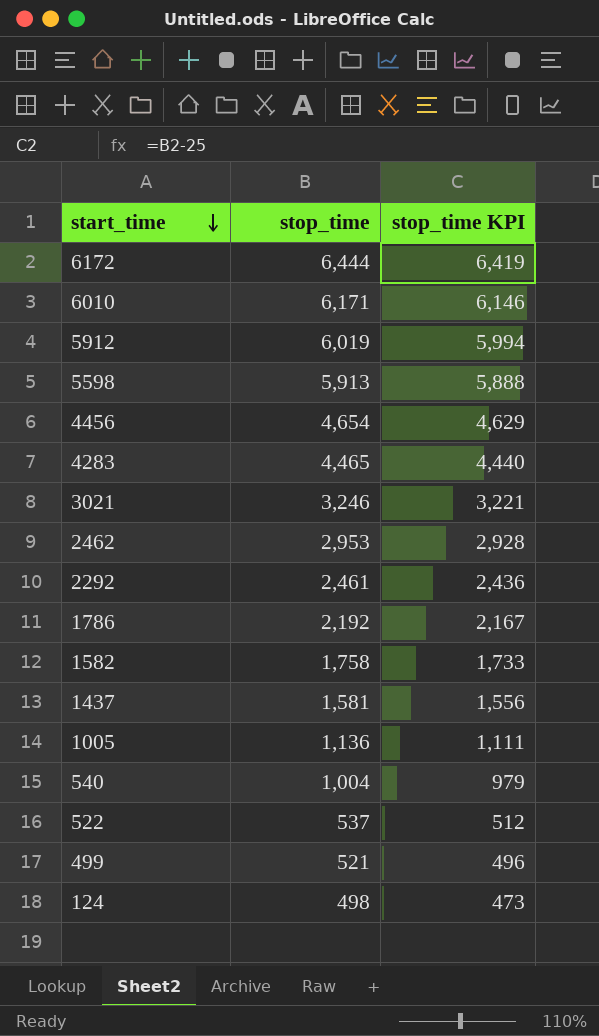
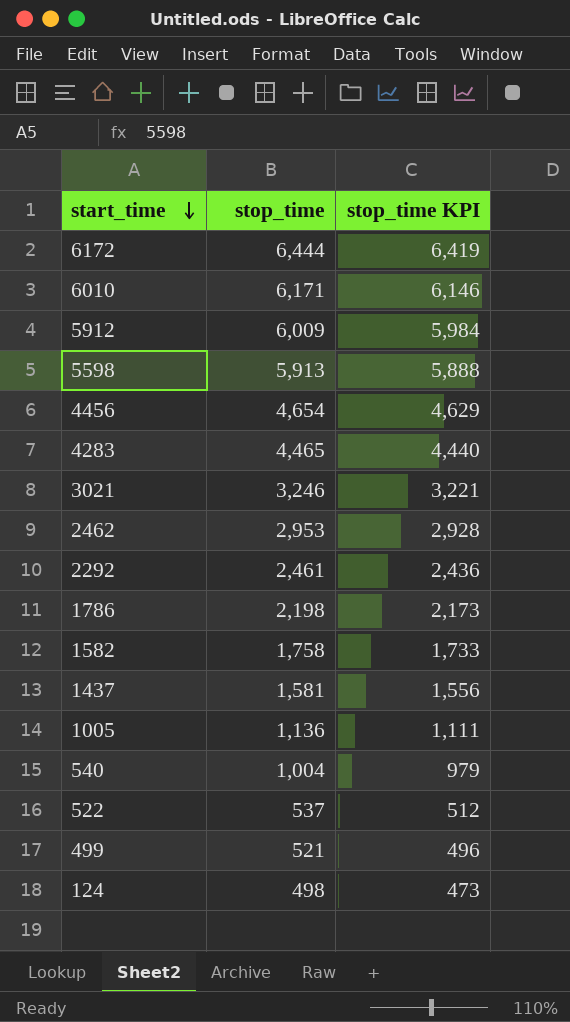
5912 | stop_time: 6,019 -> 6,009
5912 | stop_time KPI: 5,994 -> 5,984
1786 | stop_time: 2,192 -> 2,198
1786 | stop_time KPI: 2,167 -> 2,173

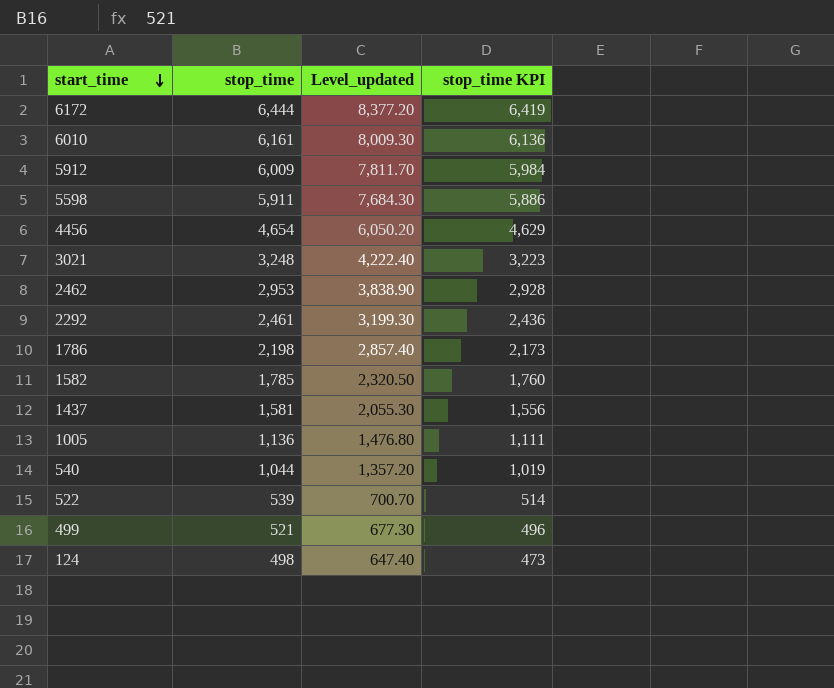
column Level_updated | formula: none -> [stop_time] * 1.3
row 4283: 4,465 | 4,440 -> none
6010 | stop_time: 6,171 -> 6,161
6010 | stop_time KPI: 6,146 -> 6,136
5598 | stop_time: 5,913 -> 5,911
5598 | stop_time KPI: 5,888 -> 5,886
3021 | stop_time: 3,246 -> 3,248
3021 | stop_time KPI: 3,221 -> 3,223
1582 | stop_time: 1,758 -> 1,785
1582 | stop_time KPI: 1,733 -> 1,760
540 | stop_time: 1,004 -> 1,044
540 | stop_time KPI: 979 -> 1,019
522 | stop_time: 537 -> 539
522 | stop_time KPI: 512 -> 514

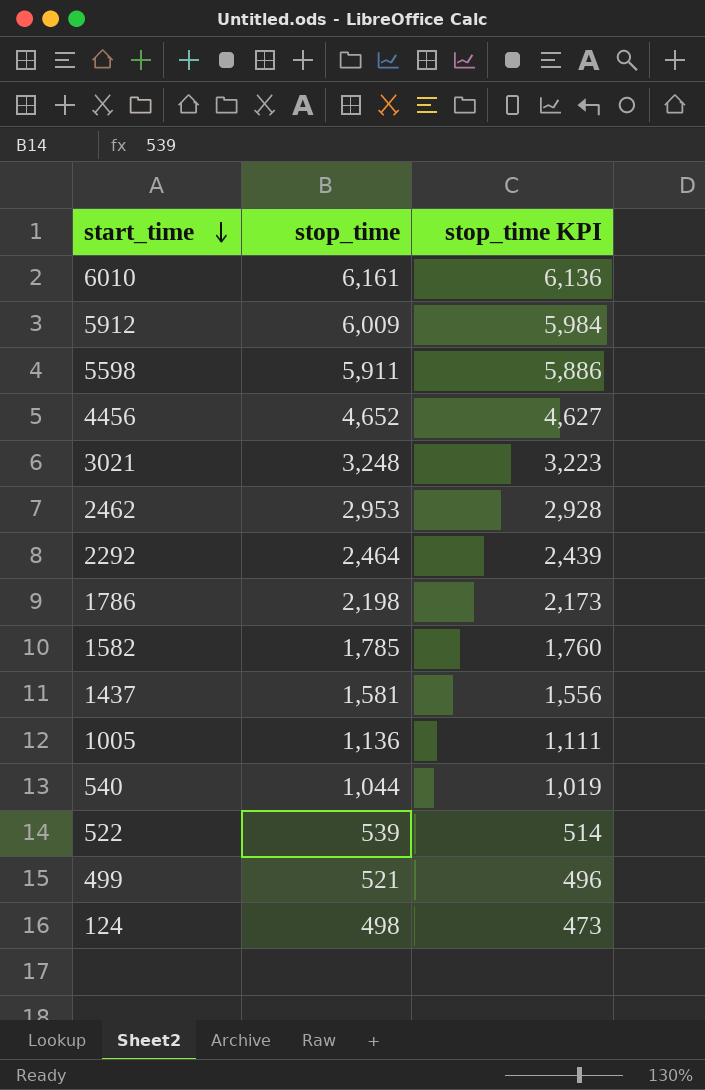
column Level_updated | formula: [stop_time] * 1.3 -> none
row 6172: 6,444 | 8,377.20 | 6,419 -> none
4456 | stop_time: 4,654 -> 4,652
4456 | stop_time KPI: 4,629 -> 4,627
2292 | stop_time: 2,461 -> 2,464
2292 | stop_time KPI: 2,436 -> 2,439

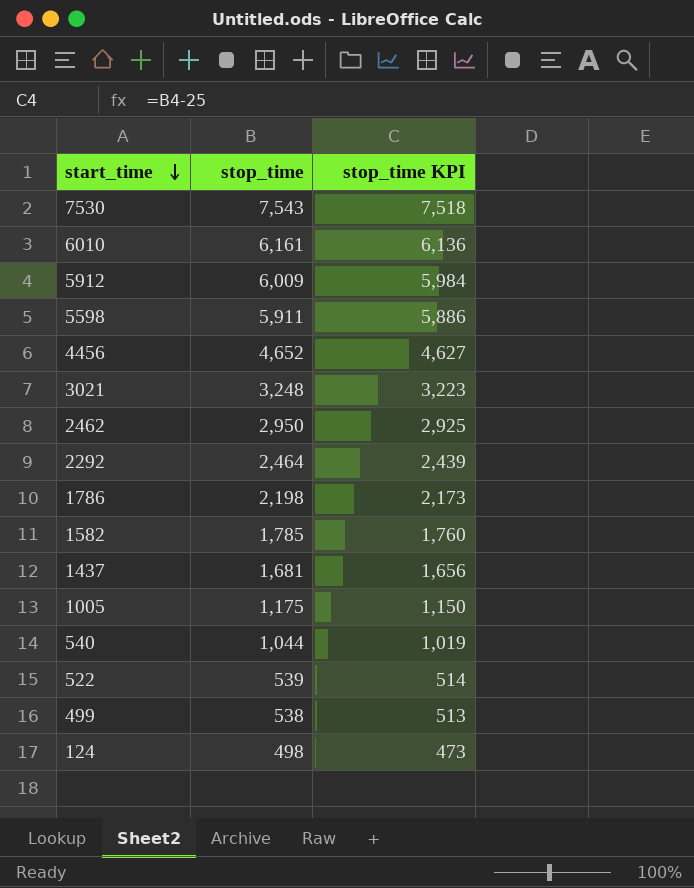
row 7530: none -> 7,543 | 7,518
2462 | stop_time: 2,953 -> 2,950
2462 | stop_time KPI: 2,928 -> 2,925
1437 | stop_time: 1,581 -> 1,681
1437 | stop_time KPI: 1,556 -> 1,656
1005 | stop_time: 1,136 -> 1,175
1005 | stop_time KPI: 1,111 -> 1,150
499 | stop_time: 521 -> 538
499 | stop_time KPI: 496 -> 513

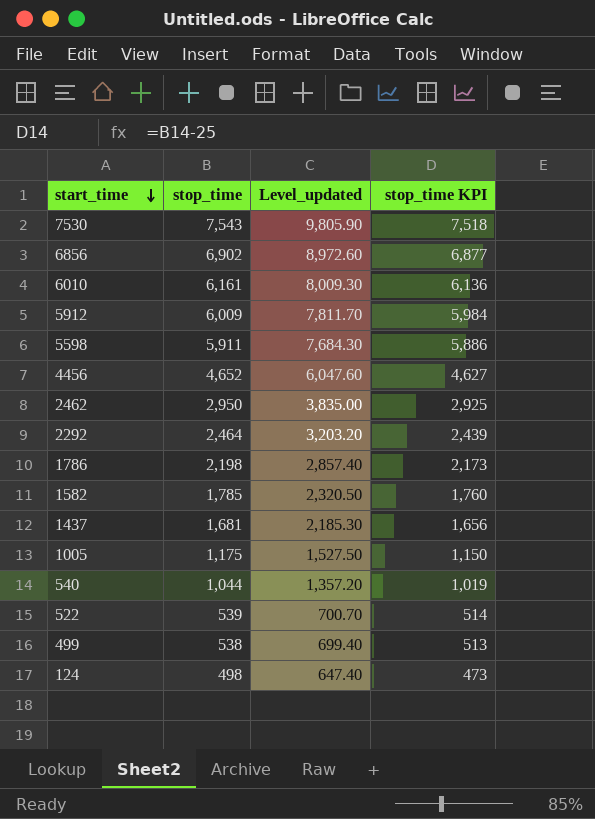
column Level_updated | formula: none -> [stop_time] * 1.3
row 3021: 3,248 | 3,223 -> none
row 6856: none -> 6,902 | 8,972.60 | 6,877

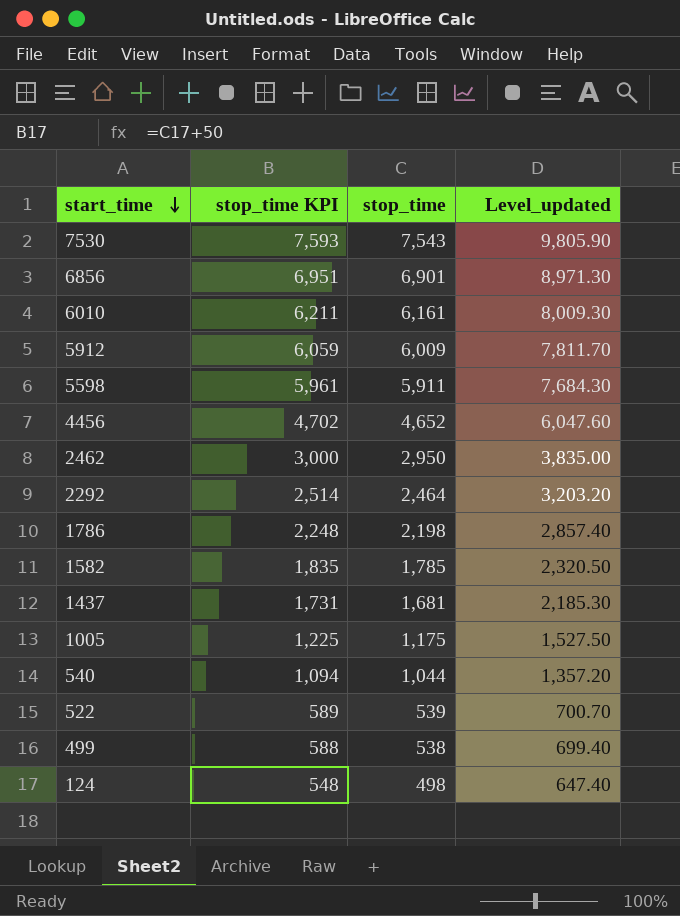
column stop_time KPI | formula: [stop_time] - 25 -> [stop_time] + 50
column stop_time KPI | position: 4 -> 2
6856 | stop_time: 6,902 -> 6,901
6856 | Level_updated: 8,972.60 -> 8,971.30

